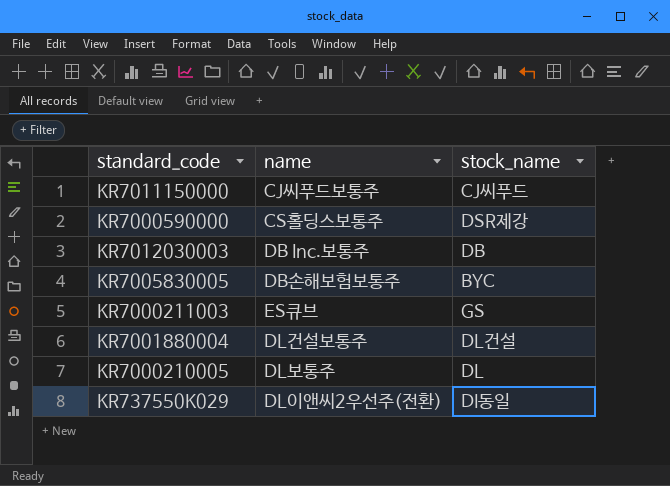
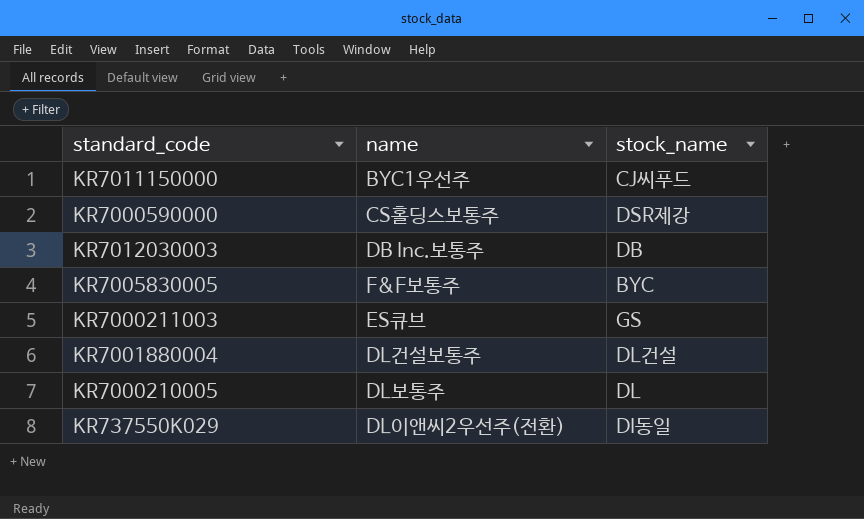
KR7011150000 | name: CJ씨푸드보통주 -> BYC1우선주
KR7005830005 | name: DB손해보험보통주 -> F&F보통주

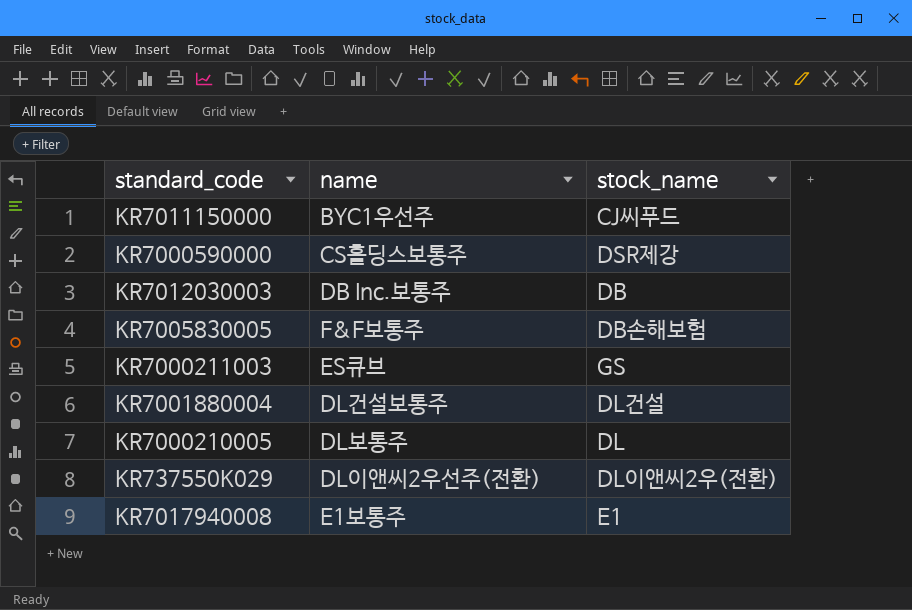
KR7005830005 | stock_name: BYC -> DB손해보험
KR737550K029 | stock_name: DI동일 -> DL이앤씨2우(전환)
row KR7017940008: none -> E1보통주 | E1

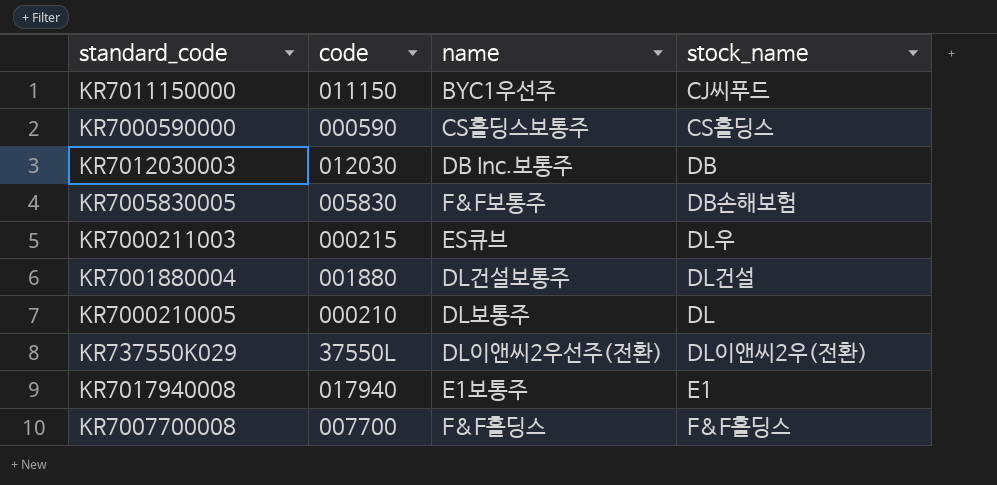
column code | position: none -> 2
KR7000590000 | stock_name: DSR제강 -> CS홀딩스
KR7000211003 | stock_name: GS -> DL우
row KR7007700008: none -> 007700 | F&F홀딩스 | F&F홀딩스

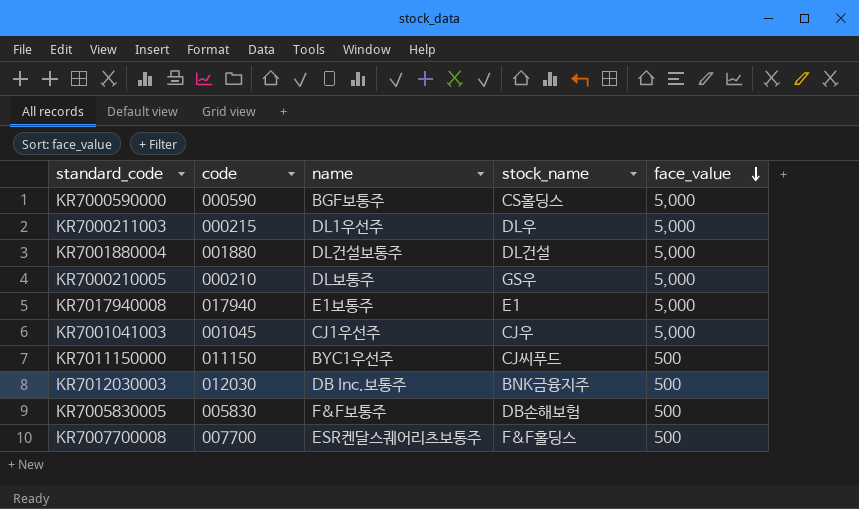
row order: none -> face_value descending
column face_value | position: none -> 5
row KR737550K029: 37550L | DL이앤씨2우선주(전환) | DL이앤씨2우(전환) -> none
KR7000590000 | name: CS홀딩스보통주 -> BGF보통주
KR7000211003 | name: ES큐브 -> DL1우선주
KR7000210005 | stock_name: DL -> GS우
row KR7001041003: none -> 001045 | CJ1우선주 | CJ우 | 5,000
KR7012030003 | stock_name: DB -> BNK금융지주
KR7007700008 | name: F&F홀딩스 -> ESR켄달스퀘어리츠보통주

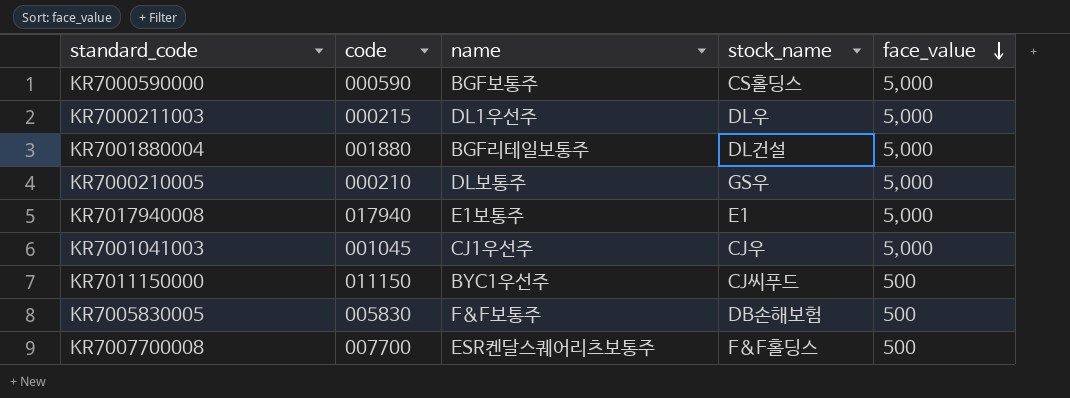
row KR7012030003: 012030 | DB Inc.보통주 | BNK금융지주 | 500 -> none
KR7001880004 | name: DL건설보통주 -> BGF리테일보통주

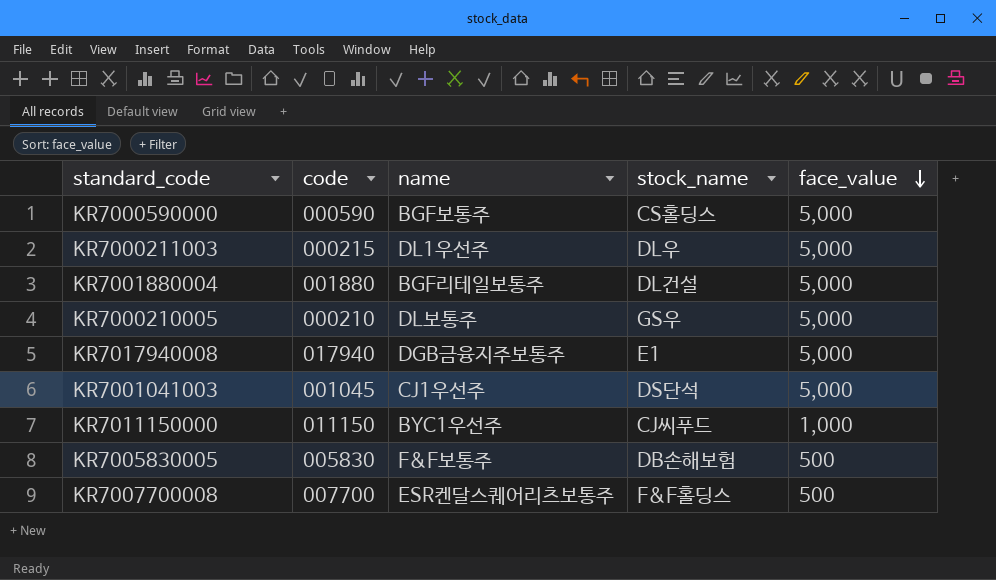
KR7017940008 | name: E1보통주 -> DGB금융지주보통주
KR7001041003 | stock_name: CJ우 -> DS단석
KR7011150000 | face_value: 500 -> 1,000

